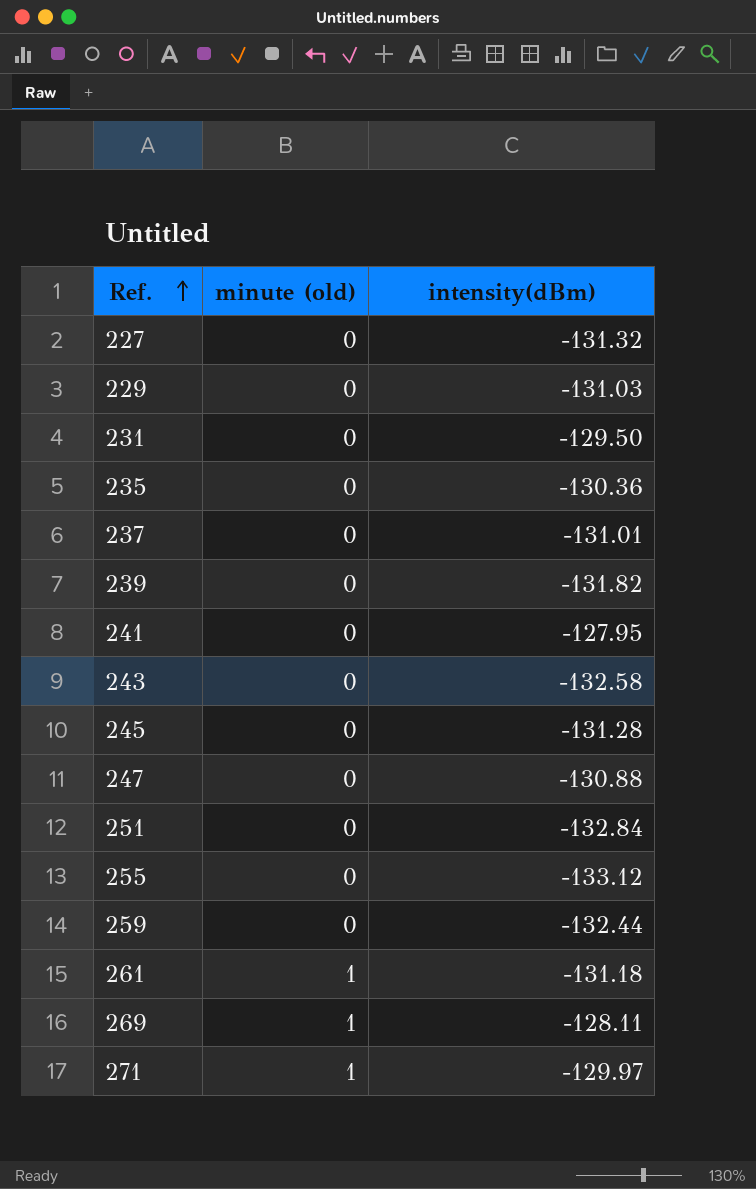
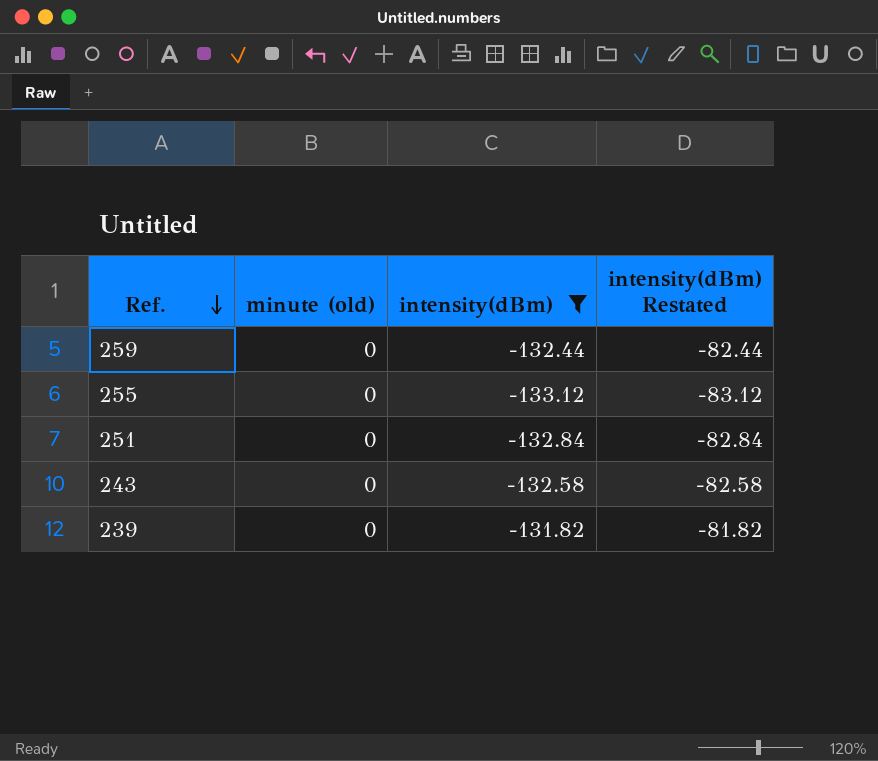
filter: none -> intensity(dBm) <= -131.82
row order: Ref. ascending -> Ref. descending
column intensity(dBm) Restated | formula: none -> [intensity(dBm)] + 50

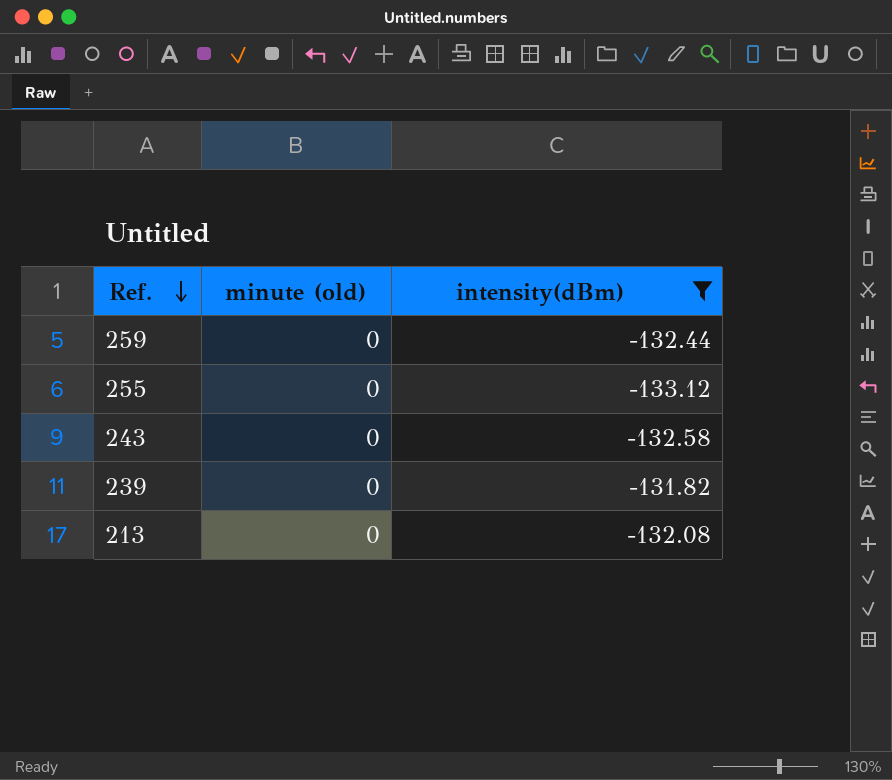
column intensity(dBm) Restated | formula: [intensity(dBm)] + 50 -> none
row 251: 0 | -132.84 | -82.84 -> none
row 213: none -> 0 | -132.08

